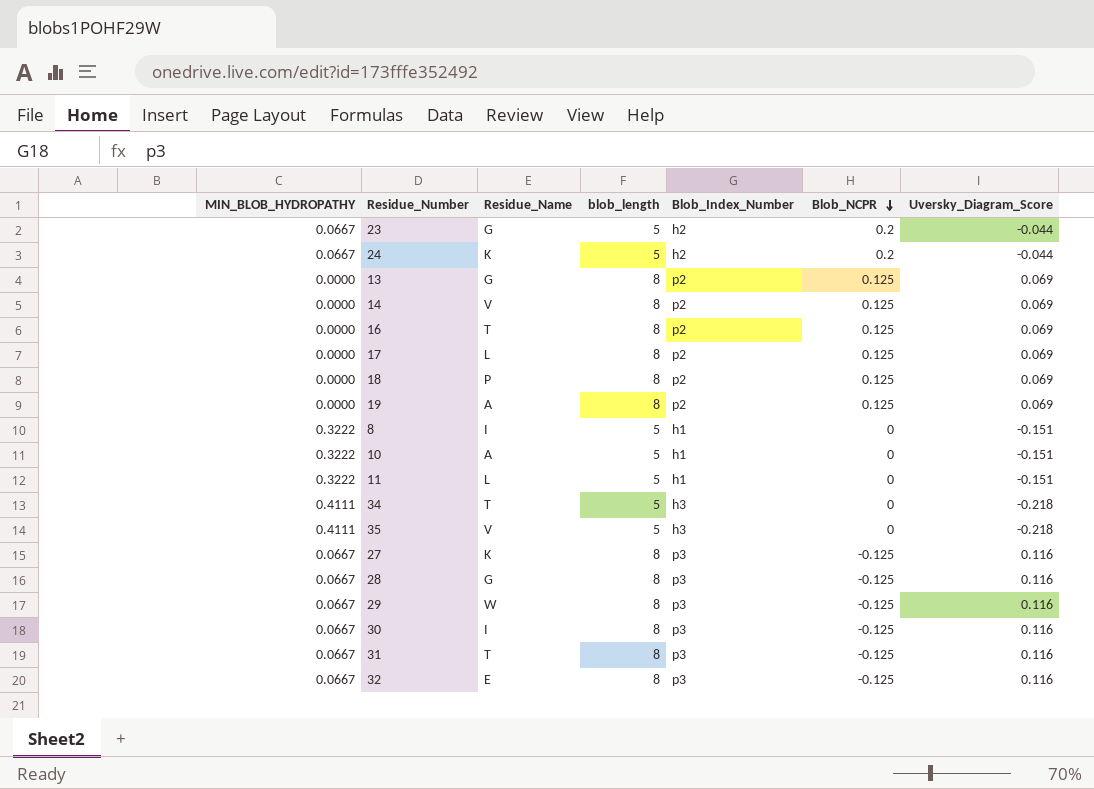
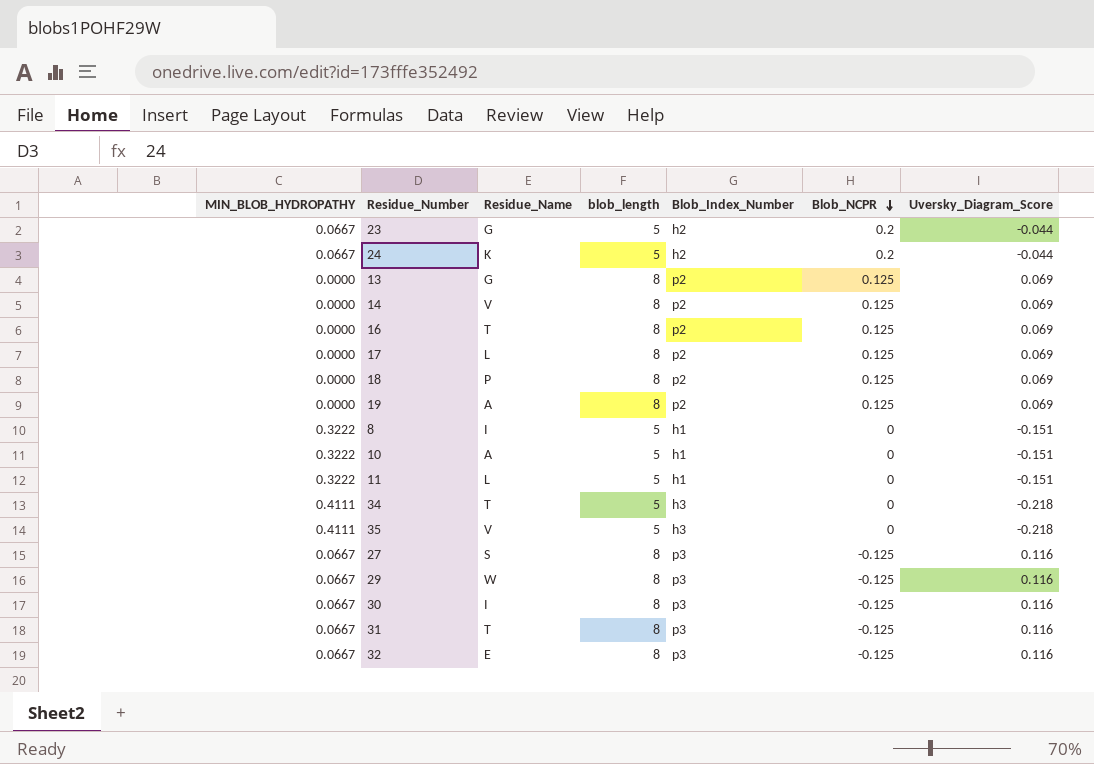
row 28: 0.0667 | G | 8 | p3 | -0.125 | 0.116 -> none
27 | Residue_Name: K -> S

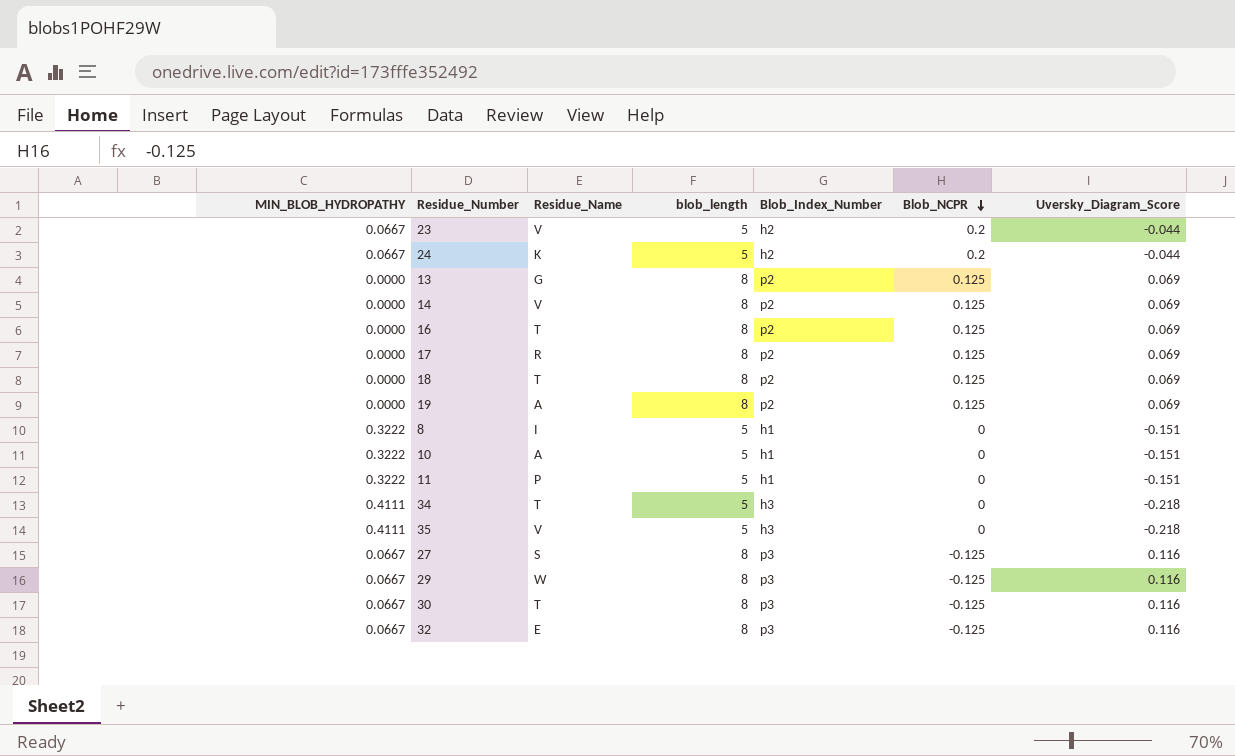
row 31: 0.0667 | T | 8 | p3 | -0.125 | 0.116 -> none
23 | Residue_Name: G -> V
17 | Residue_Name: L -> R
18 | Residue_Name: P -> T
11 | Residue_Name: L -> P
30 | Residue_Name: I -> T

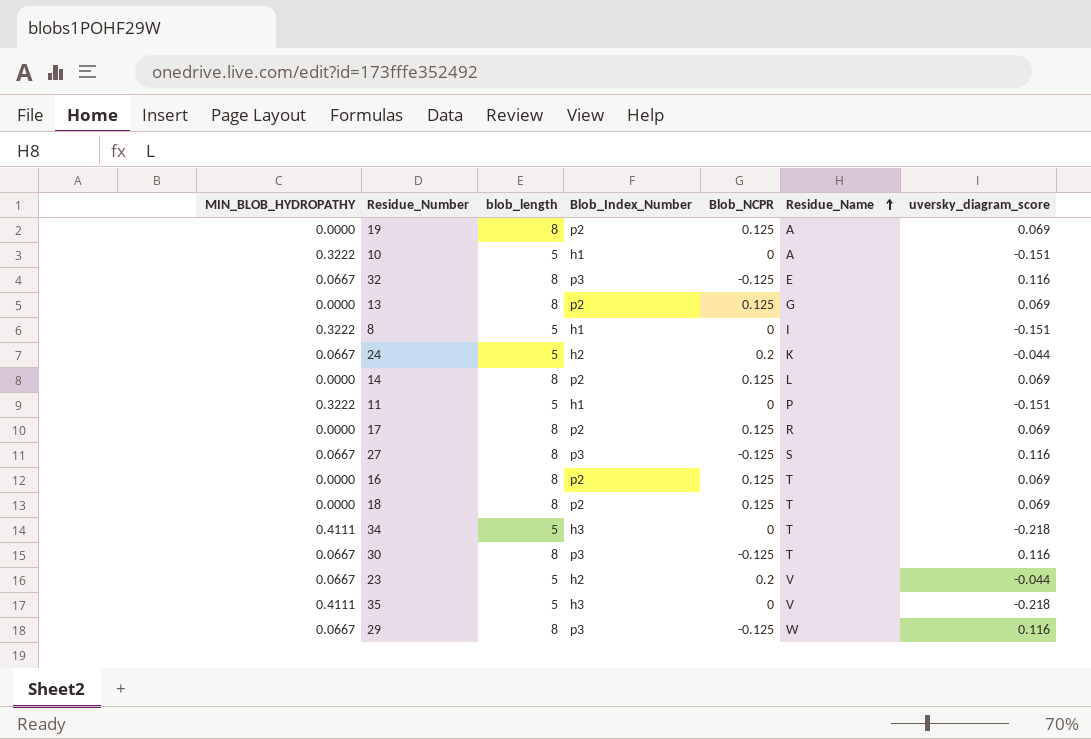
row order: Blob_NCPR descending -> Residue_Name ascending
column Residue_Name | position: 3 -> 6
column name: Uversky_Diagram_Score -> uversky_diagram_score
14 | Residue_Name: V -> L

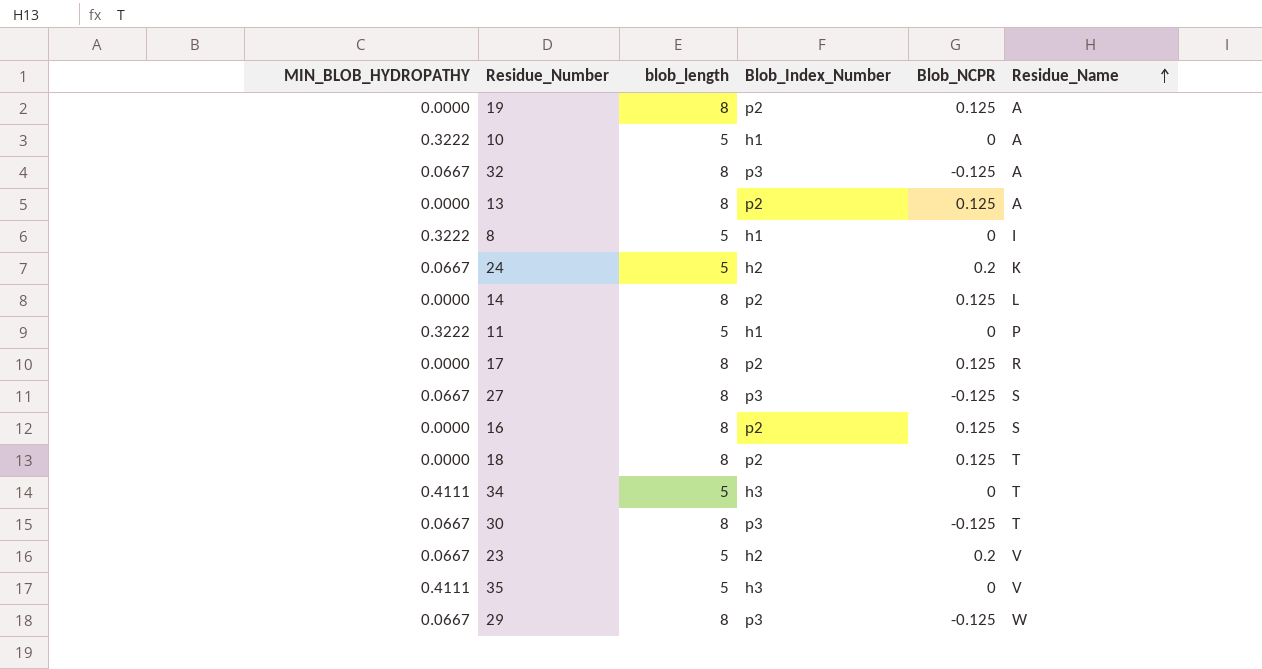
column uversky_diagram_score | position: 7 -> none
32 | Residue_Name: E -> A
13 | Residue_Name: G -> A
16 | Residue_Name: T -> S

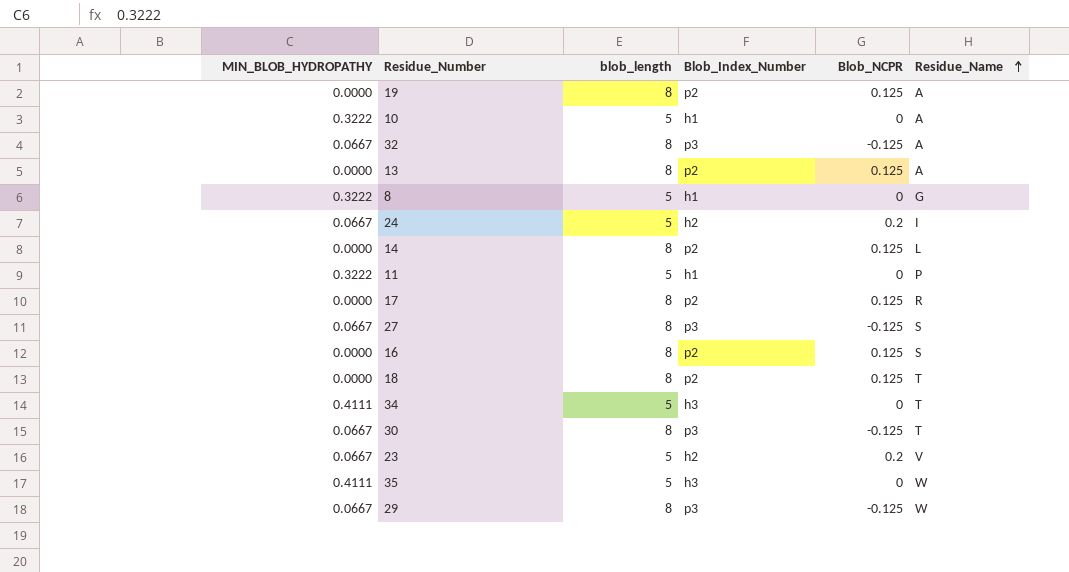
8 | Residue_Name: I -> G
24 | Residue_Name: K -> I
35 | Residue_Name: V -> W

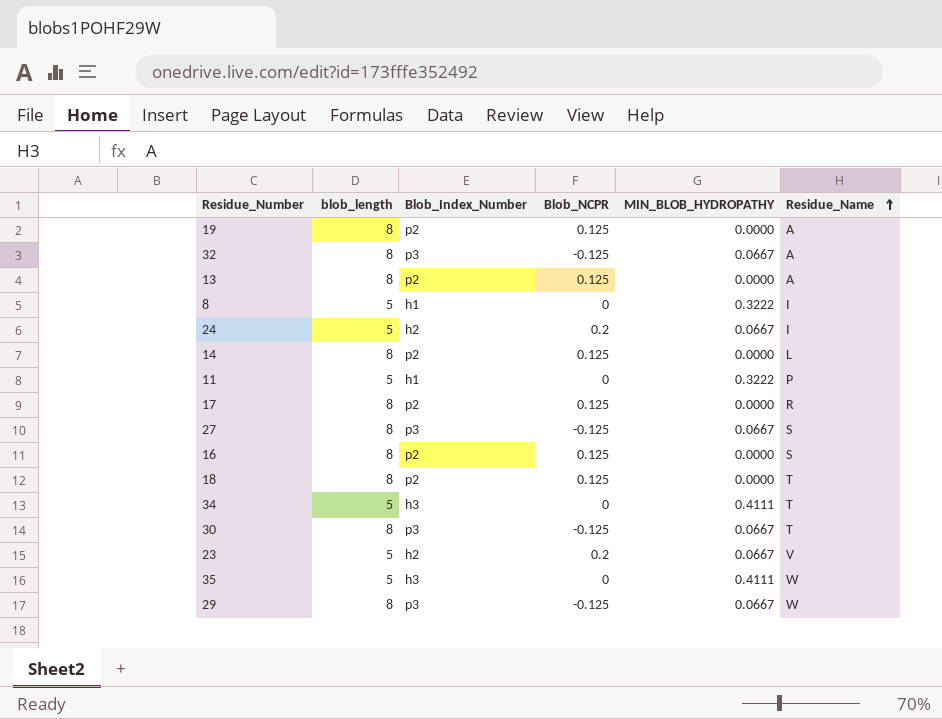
column MIN_BLOB_HYDROPATHY | position: 1 -> 5
row 10: 0.3222 | 5 | h1 | 0 | A -> none
8 | Residue_Name: G -> I

